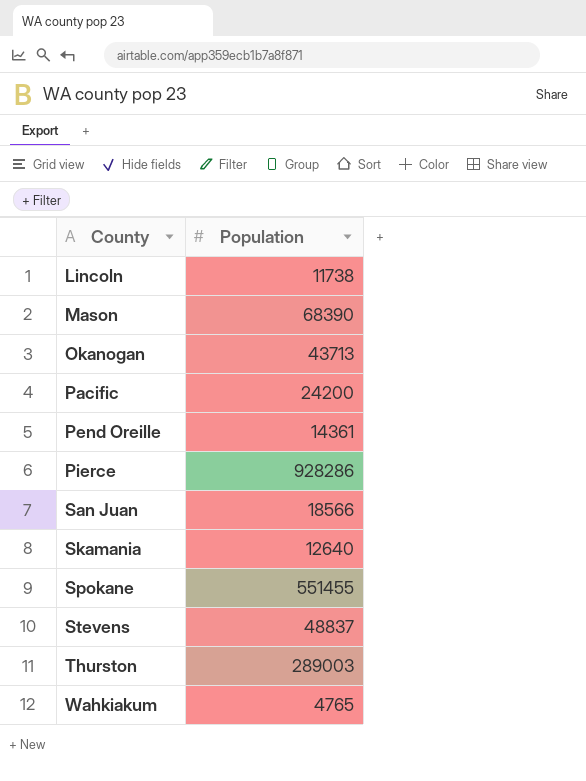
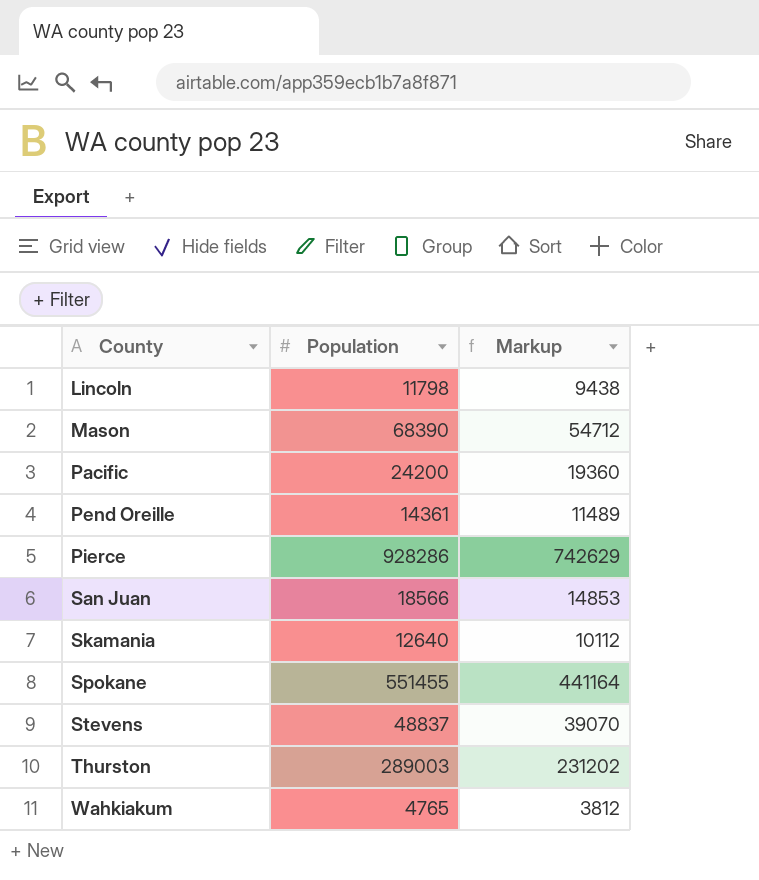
column Markup | formula: none -> [Population] * 0.8
row Okanogan: 43713 -> none
Lincoln | Population: 11738 -> 11798

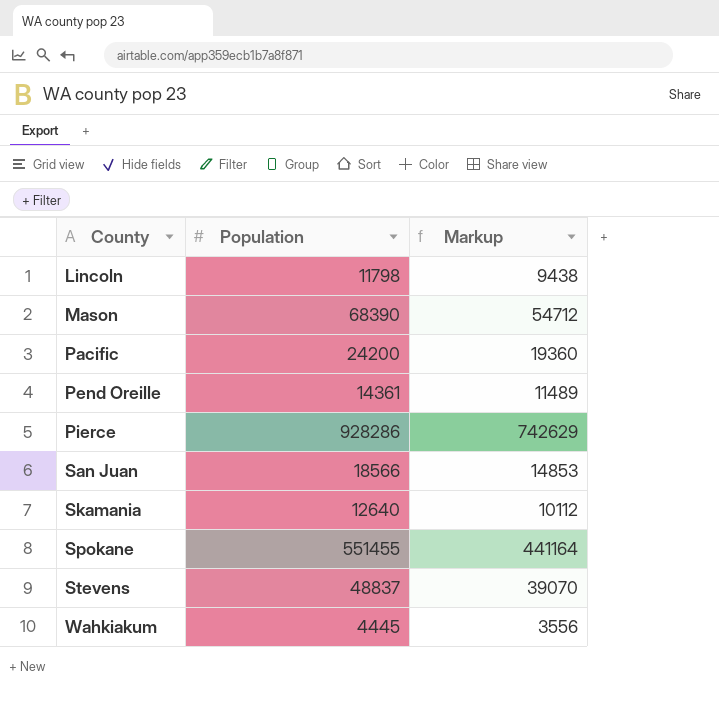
row Thurston: 289003 | 231202 -> none
Wahkiakum | Population: 4765 -> 4445
Wahkiakum | Markup: 3812 -> 3556

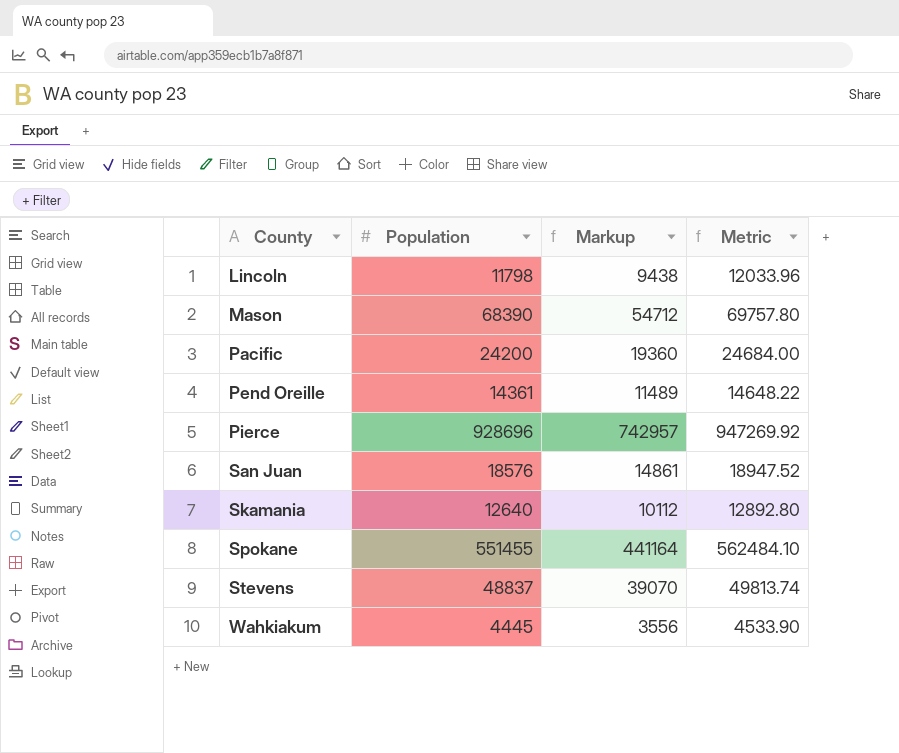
column Metric | formula: none -> [Population] * 1.02
Pierce | Population: 928286 -> 928696
Pierce | Markup: 742629 -> 742957
San Juan | Population: 18566 -> 18576
San Juan | Markup: 14853 -> 14861

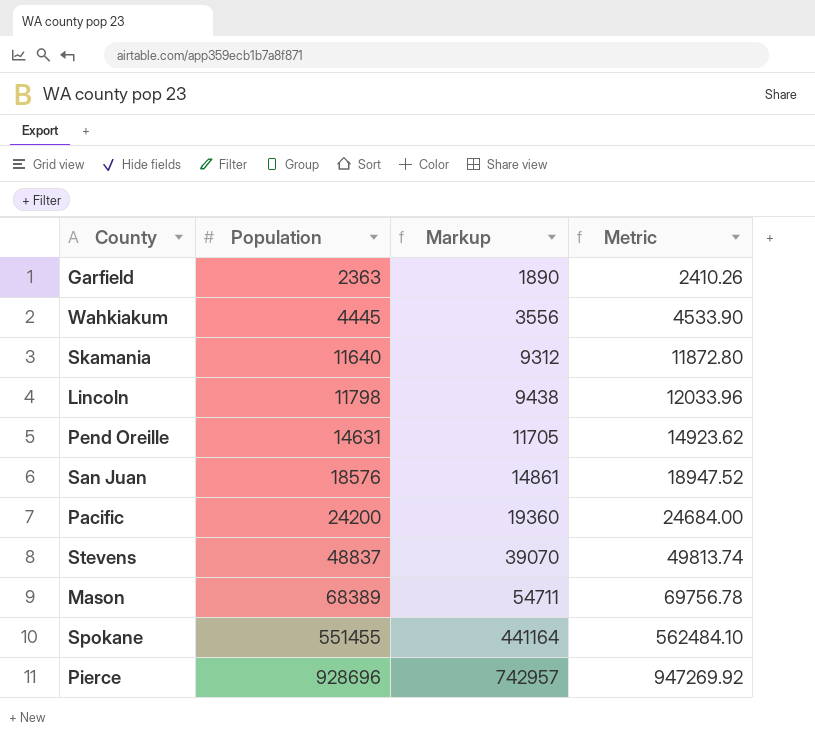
row order: County ascending -> Population ascending
row Garfield: none -> 2363 | 1890 | 2410.26
Skamania | Population: 12640 -> 11640
Skamania | Markup: 10112 -> 9312
Skamania | Metric: 12892.80 -> 11872.80
Pend Oreille | Population: 14361 -> 14631
Pend Oreille | Markup: 11489 -> 11705
Pend Oreille | Metric: 14648.22 -> 14923.62
Mason | Population: 68390 -> 68389
Mason | Markup: 54712 -> 54711
Mason | Metric: 69757.80 -> 69756.78

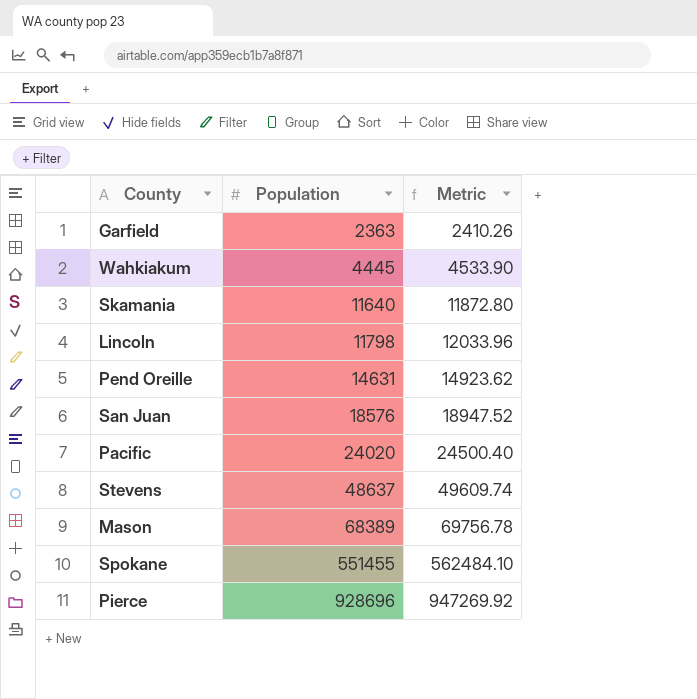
column Markup | formula: [Population] * 0.8 -> none
Pacific | Population: 24200 -> 24020
Pacific | Metric: 24684.00 -> 24500.40
Stevens | Population: 48837 -> 48637
Stevens | Metric: 49813.74 -> 49609.74

